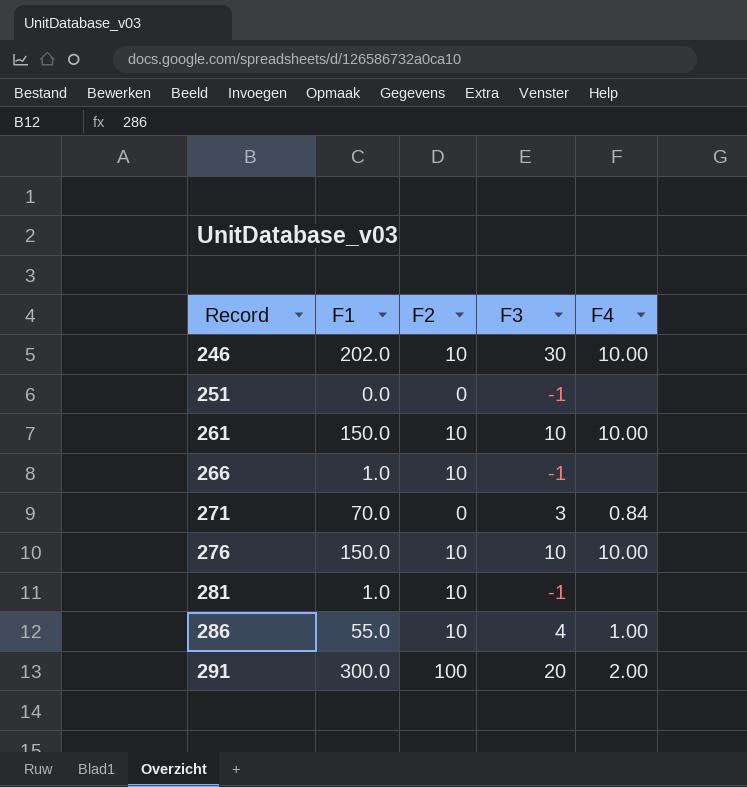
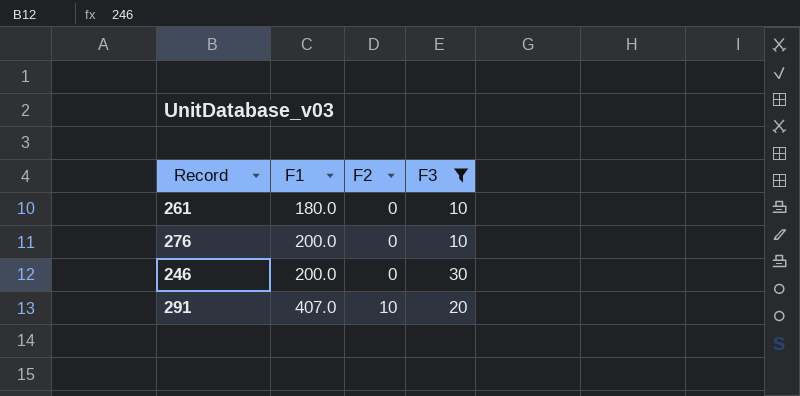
filter: none -> F3 >= 10
row order: Record ascending -> F1 ascending
column F4 | position: 5 -> none
261 | F1: 150.0 -> 180.0
261 | F2: 10 -> 0
276 | F1: 150.0 -> 200.0
276 | F2: 10 -> 0
246 | F1: 202.0 -> 200.0
246 | F2: 10 -> 0
291 | F1: 300.0 -> 407.0
291 | F2: 100 -> 10

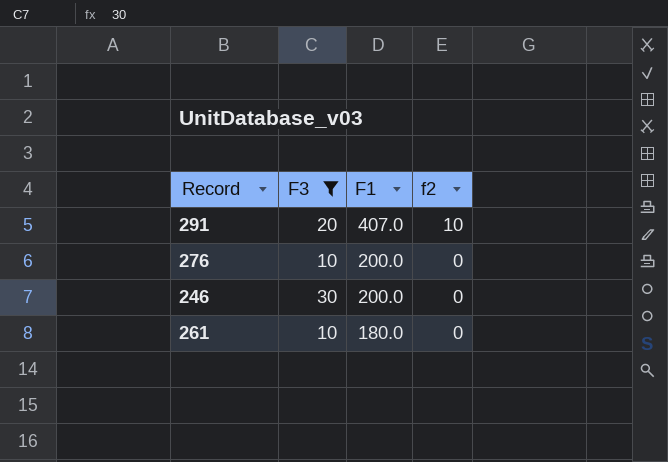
row order: F1 ascending -> F1 descending
column F3 | position: 4 -> 2
column name: F2 -> f2

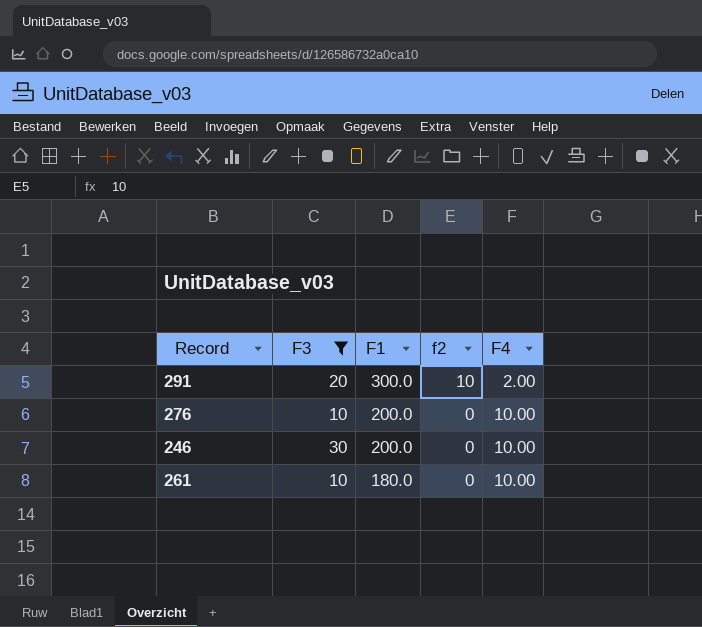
column F4 | position: none -> 5
291 | F1: 407.0 -> 300.0

